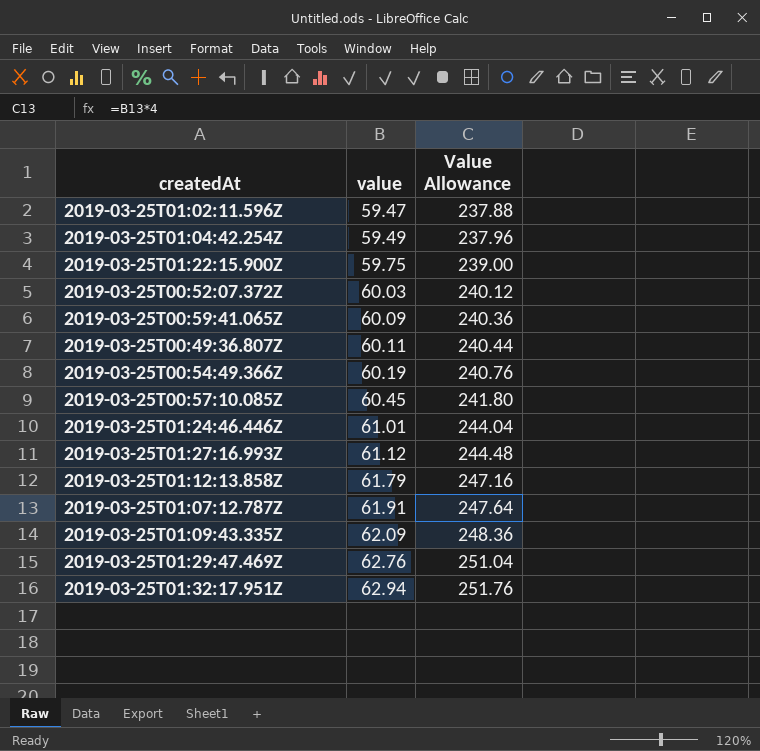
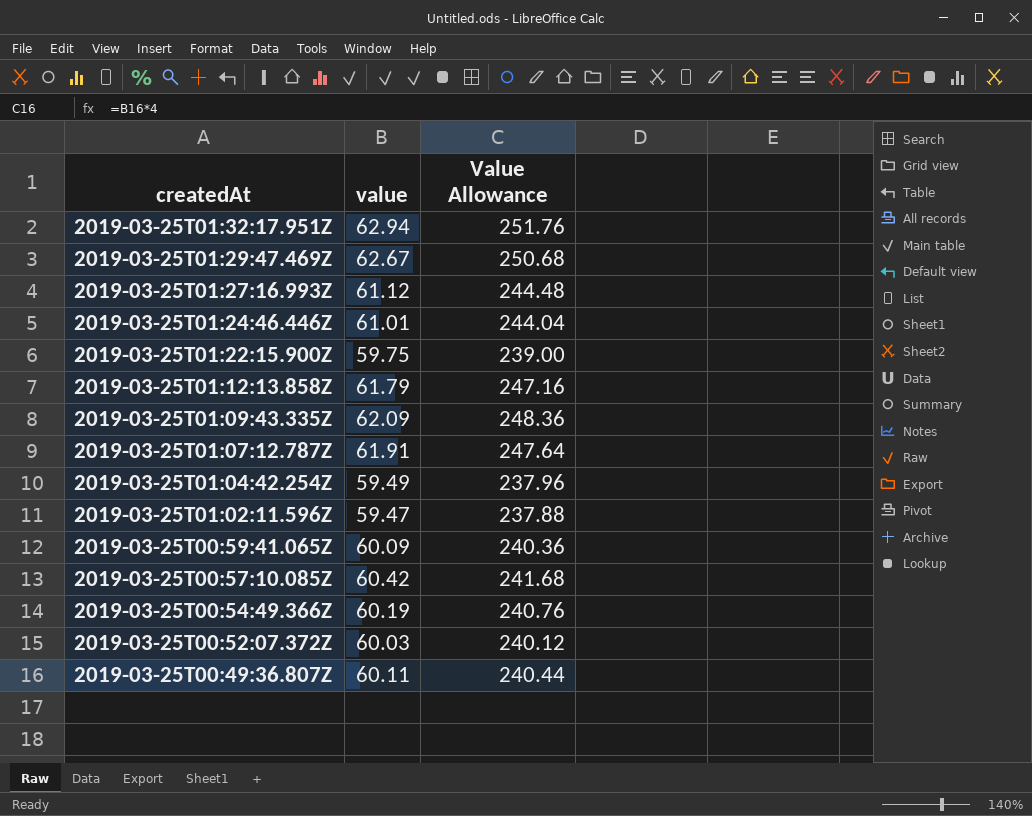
row order: value ascending -> createdAt descending
2019-03-25T01:29:47.469Z | value: 62.76 -> 62.67
2019-03-25T01:29:47.469Z | Value Allowance: 251.04 -> 250.68
2019-03-25T00:57:10.085Z | value: 60.45 -> 60.42
2019-03-25T00:57:10.085Z | Value Allowance: 241.80 -> 241.68

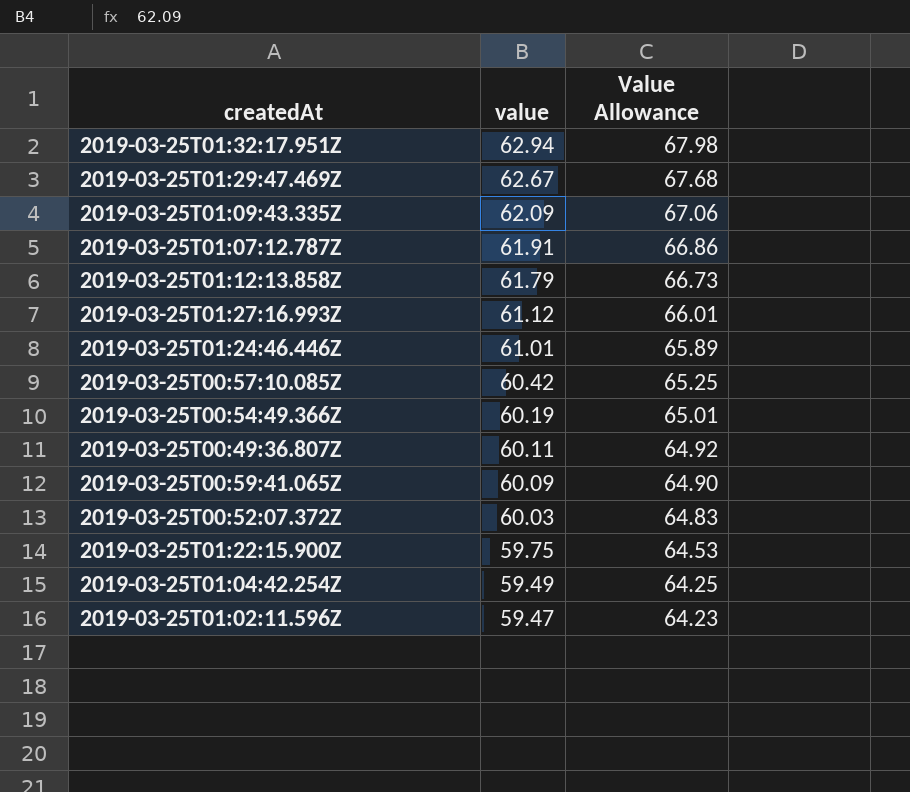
row order: createdAt descending -> value descending
column Value Allowance | formula: [value] * 4 -> [value] * 1.08

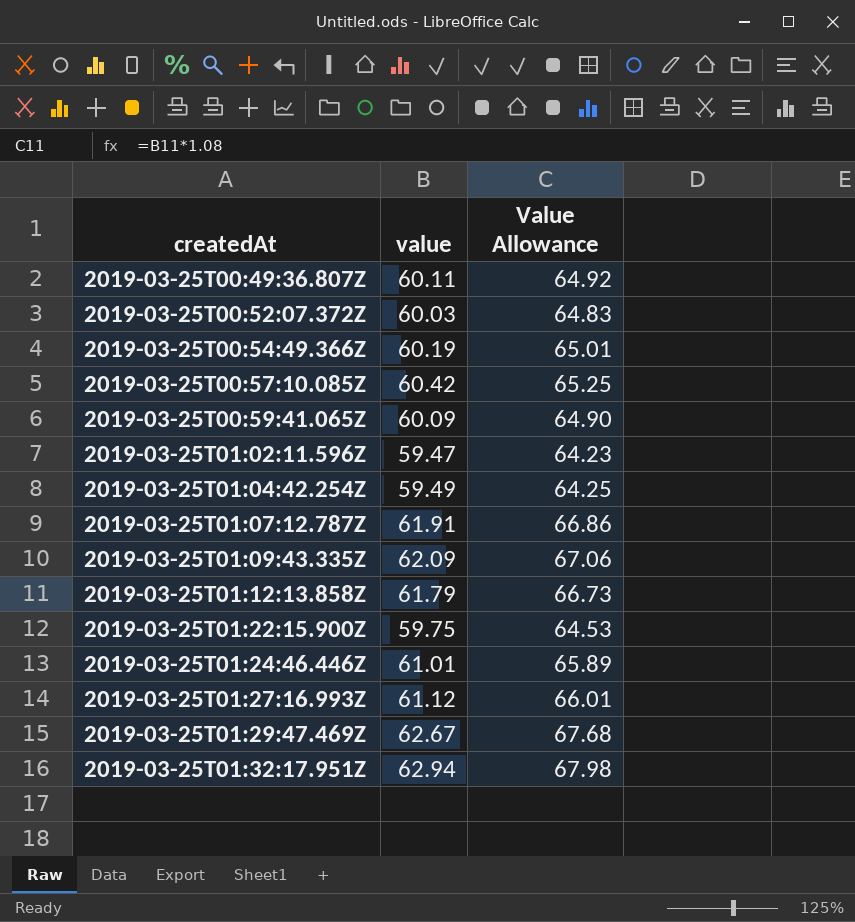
row order: value descending -> createdAt ascending

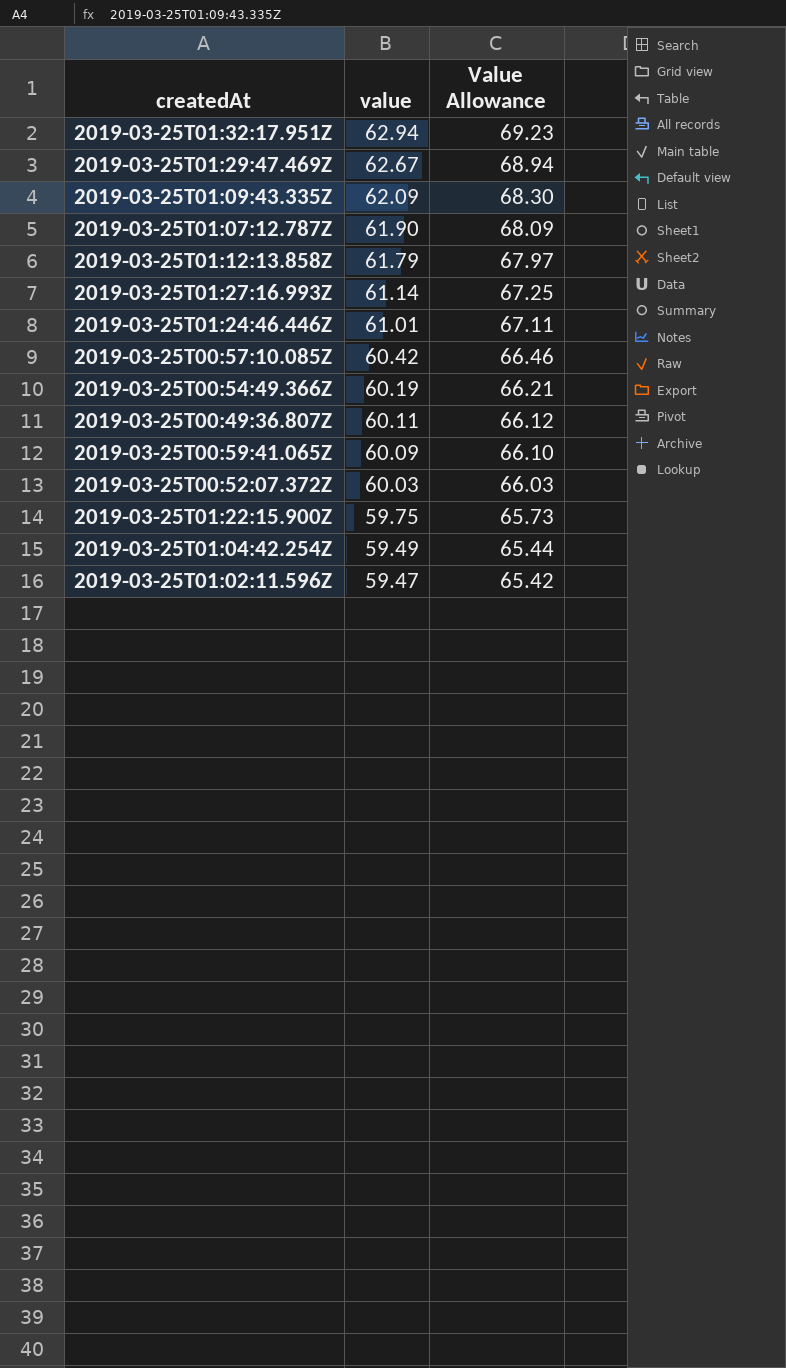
row order: createdAt ascending -> value descending
column Value Allowance | formula: [value] * 1.08 -> [value] * 1.1
2019-03-25T01:07:12.787Z | value: 61.91 -> 61.90
2019-03-25T01:27:16.993Z | value: 61.12 -> 61.14

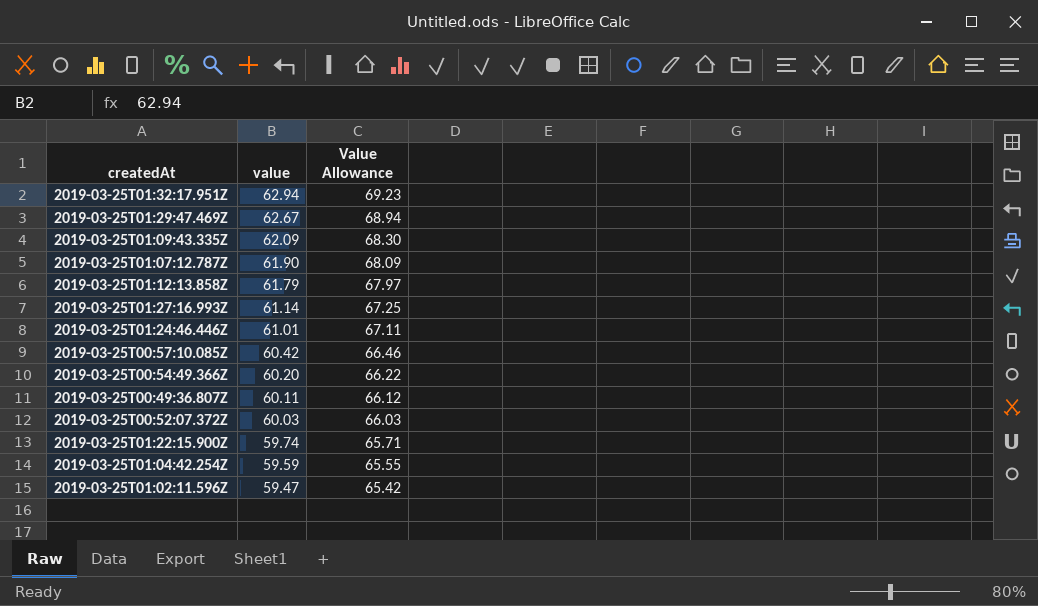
row 2019-03-25T00:59:41.065Z: 60.09 | 66.10 -> none
2019-03-25T00:54:49.366Z | value: 60.19 -> 60.20
2019-03-25T00:54:49.366Z | Value Allowance: 66.21 -> 66.22
2019-03-25T01:22:15.900Z | value: 59.75 -> 59.74
2019-03-25T01:22:15.900Z | Value Allowance: 65.73 -> 65.71
2019-03-25T01:04:42.254Z | value: 59.49 -> 59.59
2019-03-25T01:04:42.254Z | Value Allowance: 65.44 -> 65.55

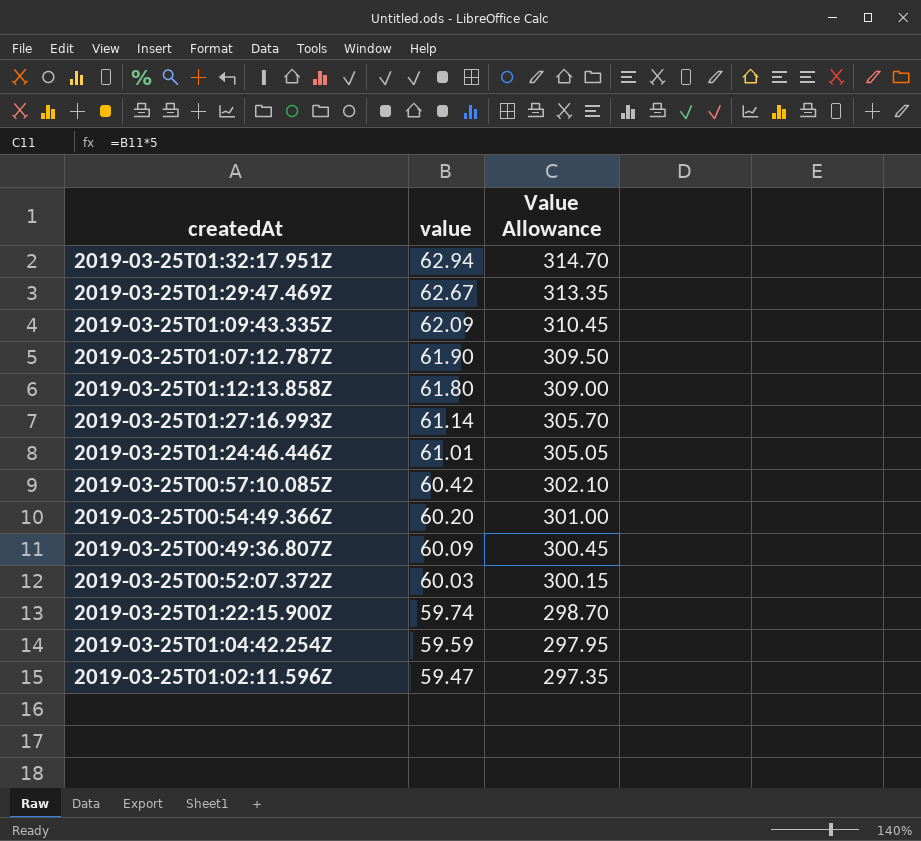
column Value Allowance | formula: [value] * 1.1 -> [value] * 5
2019-03-25T01:12:13.858Z | value: 61.79 -> 61.80
2019-03-25T00:49:36.807Z | value: 60.11 -> 60.09

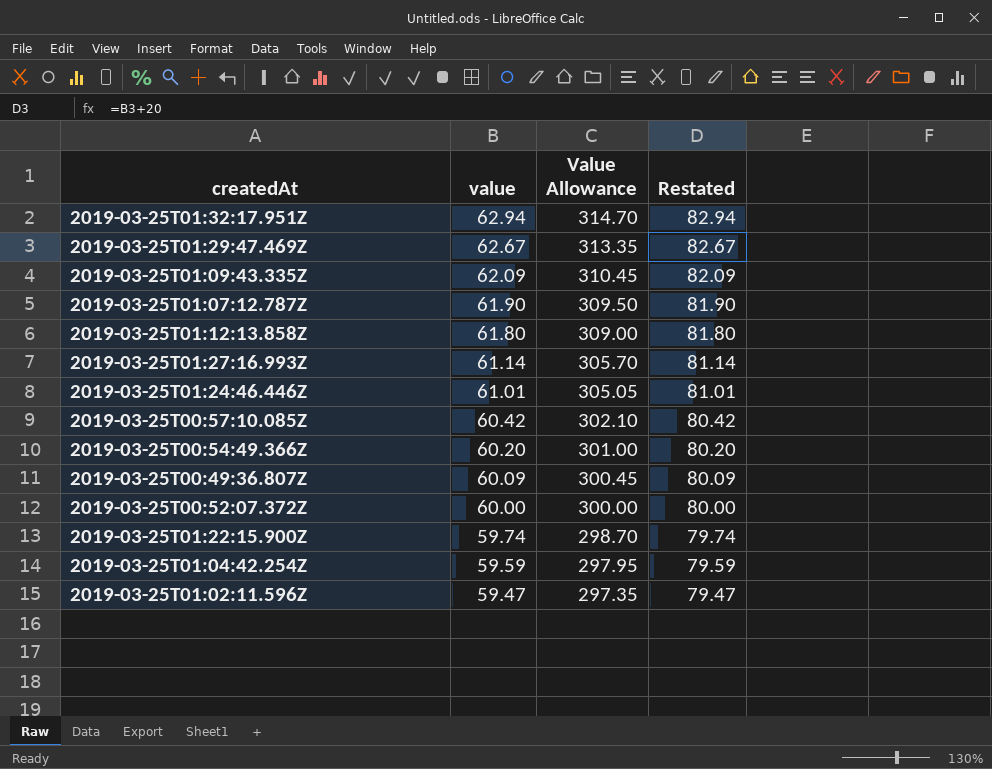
column Restated | formula: none -> [value] + 20
2019-03-25T00:52:07.372Z | value: 60.03 -> 60.00
2019-03-25T00:52:07.372Z | Value Allowance: 300.15 -> 300.00

